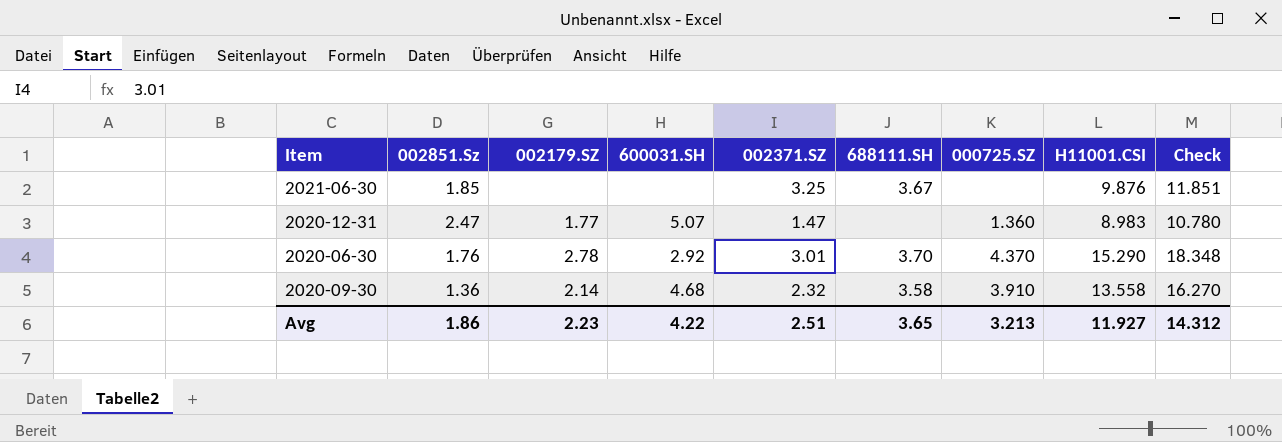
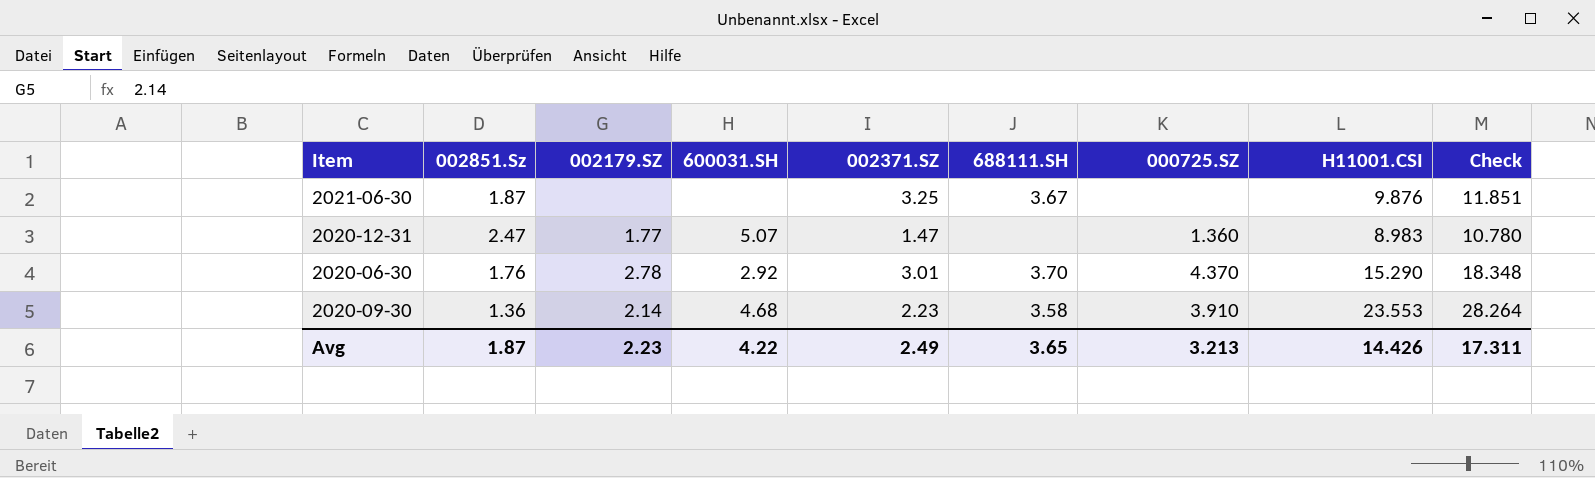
2021-06-30 | 002851.Sz: 1.85 -> 1.87
2020-09-30 | 002371.SZ: 2.32 -> 2.23
2020-09-30 | H11001.CSI: 13.558 -> 23.553
2020-09-30 | Check: 16.270 -> 28.264
Avg | 002851.Sz: 1.86 -> 1.87
Avg | 002371.SZ: 2.51 -> 2.49
Avg | H11001.CSI: 11.927 -> 14.426
Avg | Check: 14.312 -> 17.311

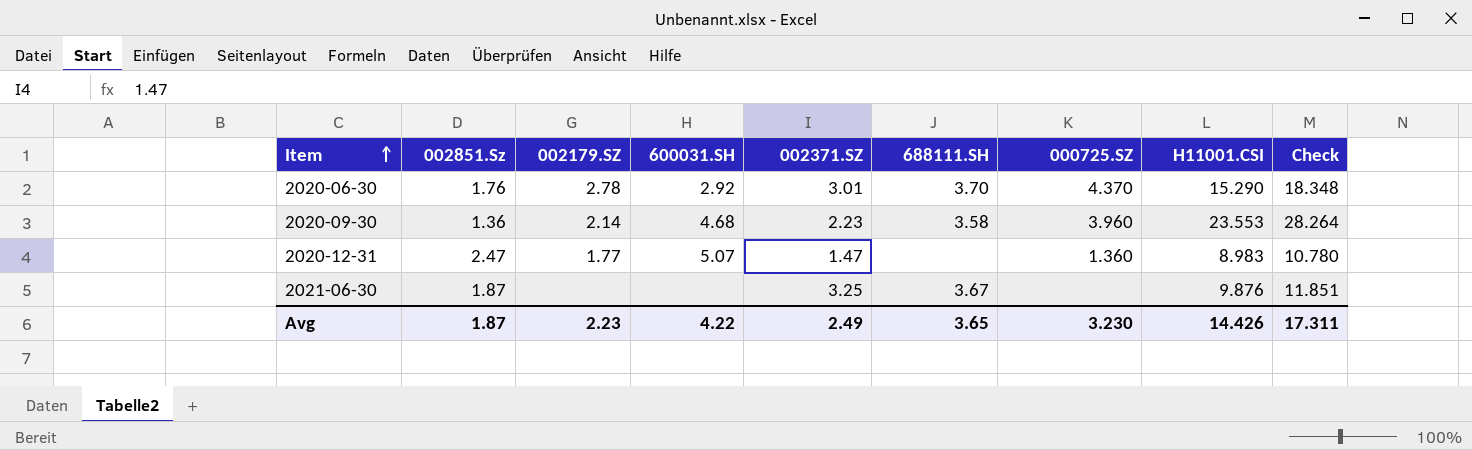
row order: none -> Item ascending
2020-09-30 | 000725.SZ: 3.910 -> 3.960
Avg | 000725.SZ: 3.213 -> 3.230

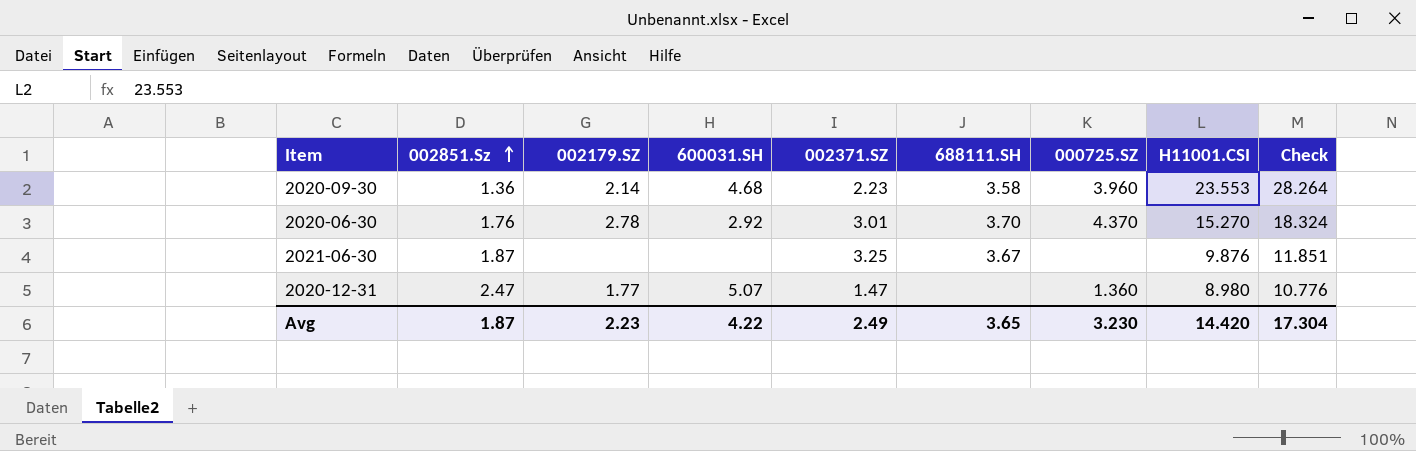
row order: Item ascending -> 002851.Sz ascending
2020-06-30 | H11001.CSI: 15.290 -> 15.270
2020-06-30 | Check: 18.348 -> 18.324
2020-12-31 | H11001.CSI: 8.983 -> 8.980
2020-12-31 | Check: 10.780 -> 10.776
Avg | H11001.CSI: 14.426 -> 14.420
Avg | Check: 17.311 -> 17.304

